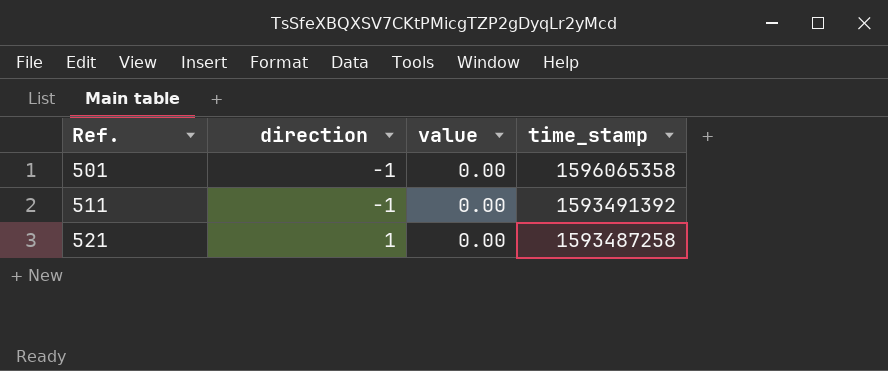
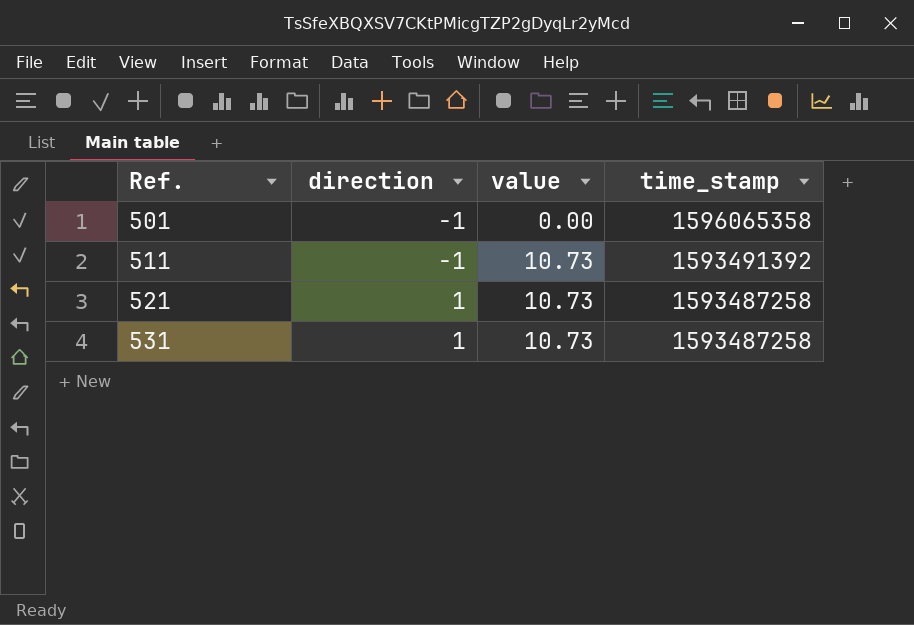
511 | value: 0.00 -> 10.73
521 | value: 0.00 -> 10.73
row 531: none -> 1 | 10.73 | 1593487258

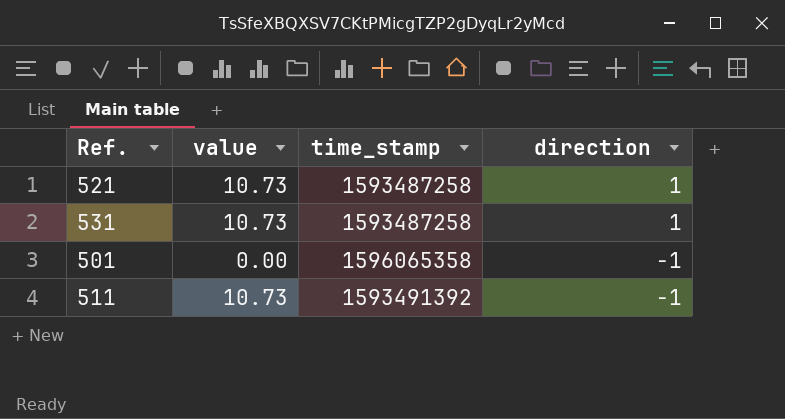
row order: Ref. ascending -> direction descending
column direction | position: 2 -> 4

